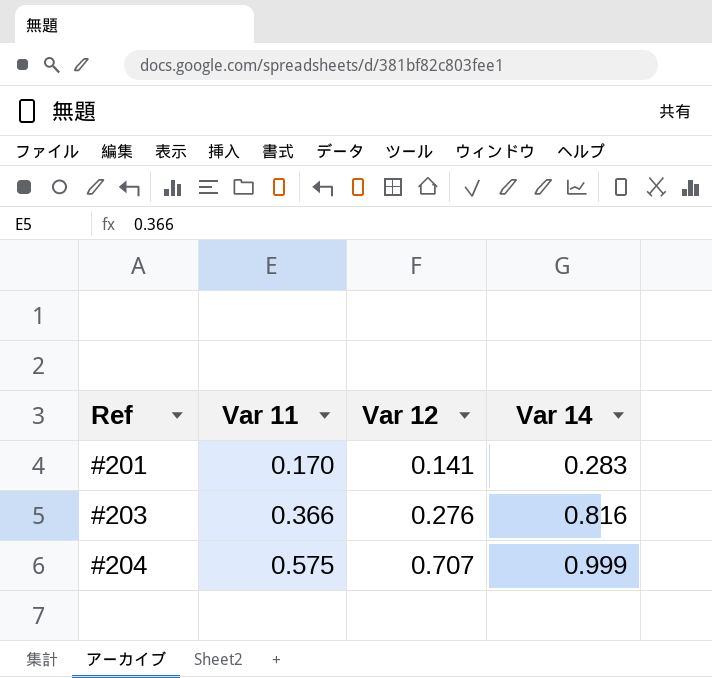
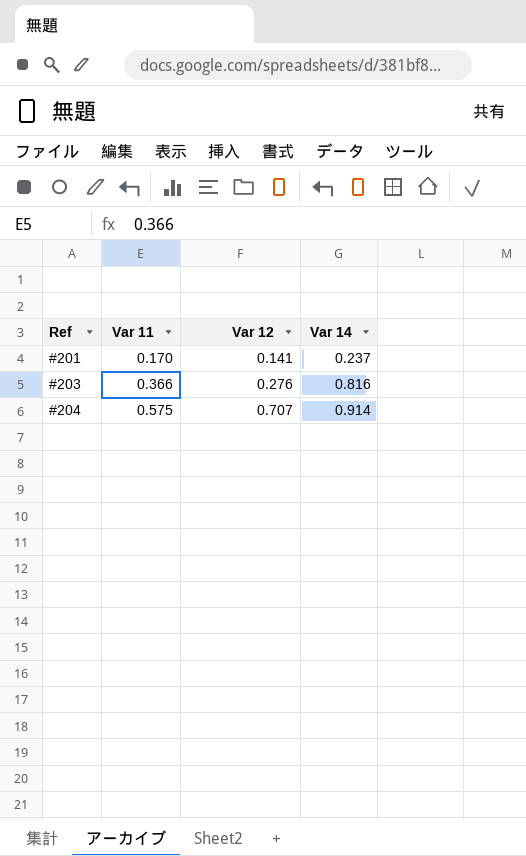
#201 | Var 14: 0.283 -> 0.237
#204 | Var 14: 0.999 -> 0.914

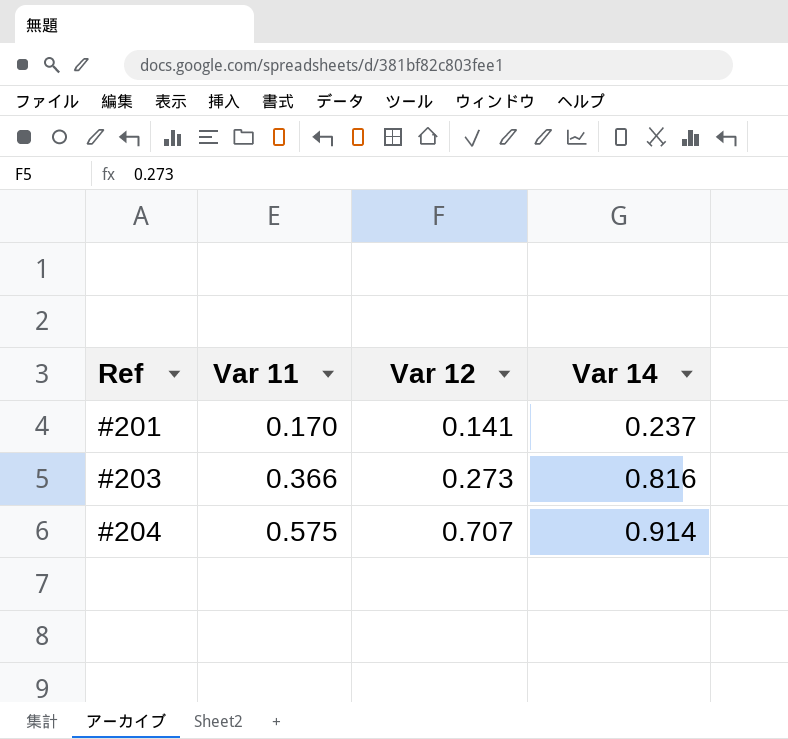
#203 | Var 12: 0.276 -> 0.273

